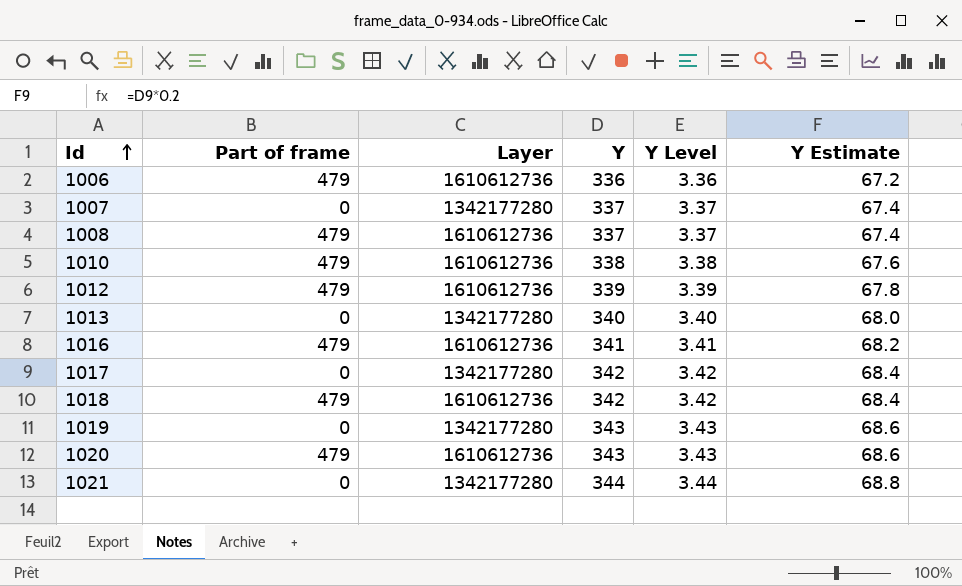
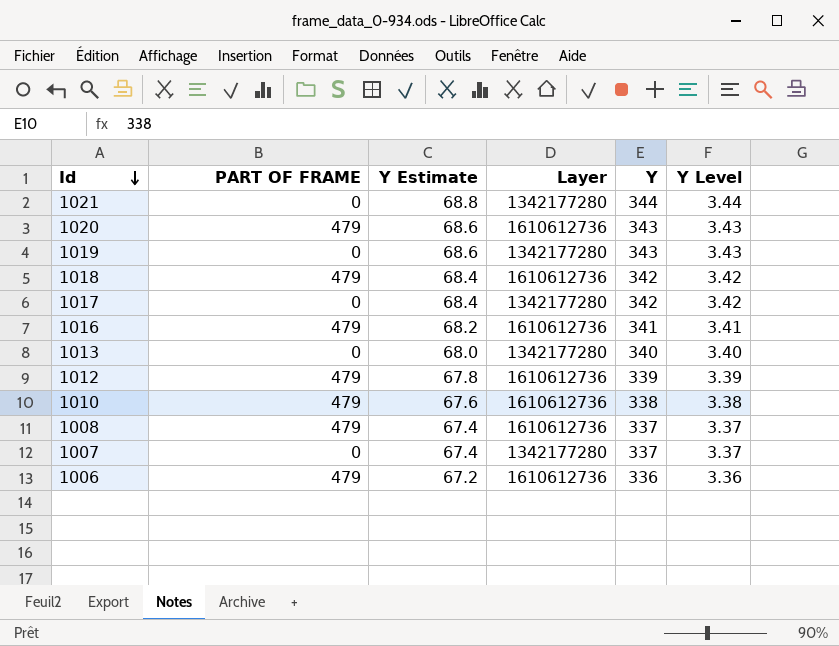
row order: Id ascending -> Id descending
column name: Part of frame -> PART OF FRAME
column Y Estimate | position: 6 -> 3

